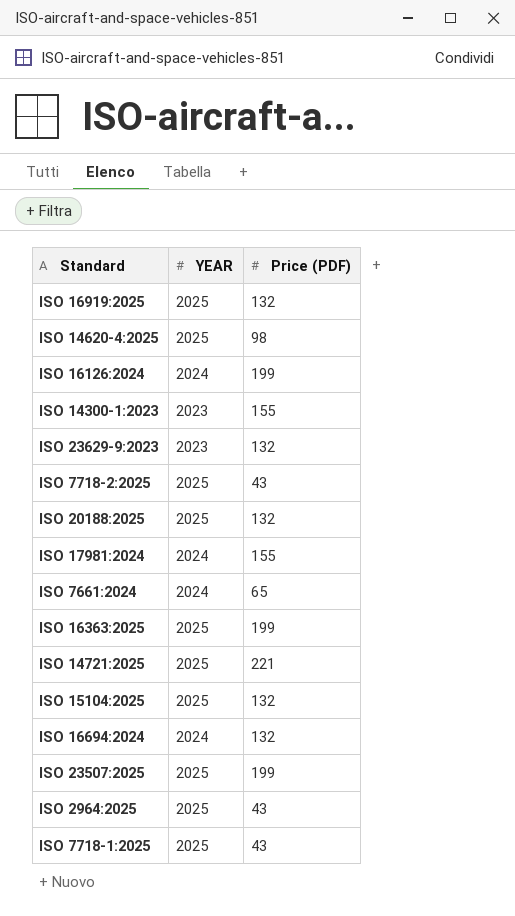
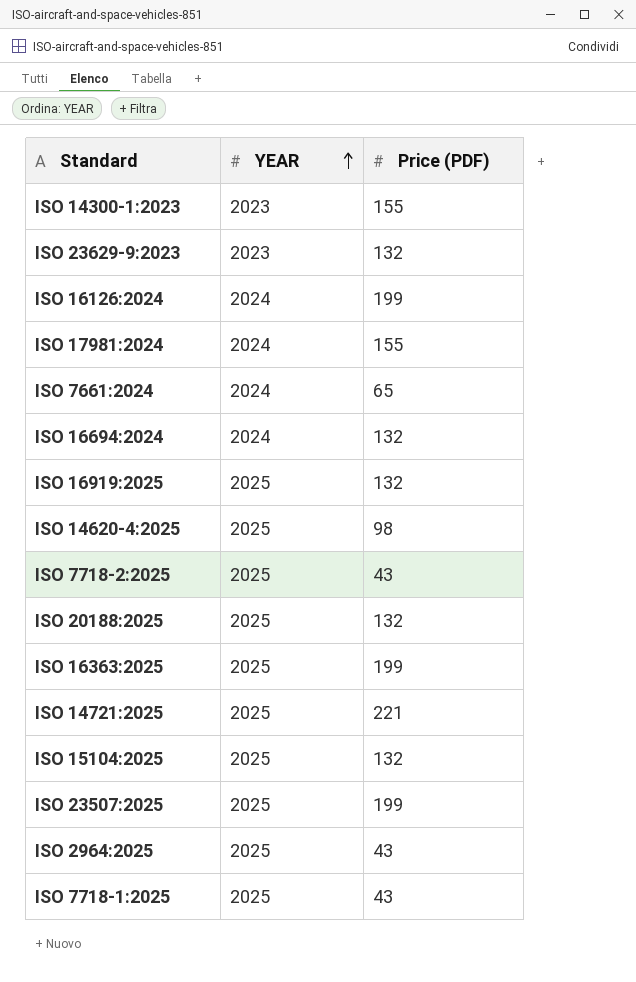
row order: none -> YEAR ascending

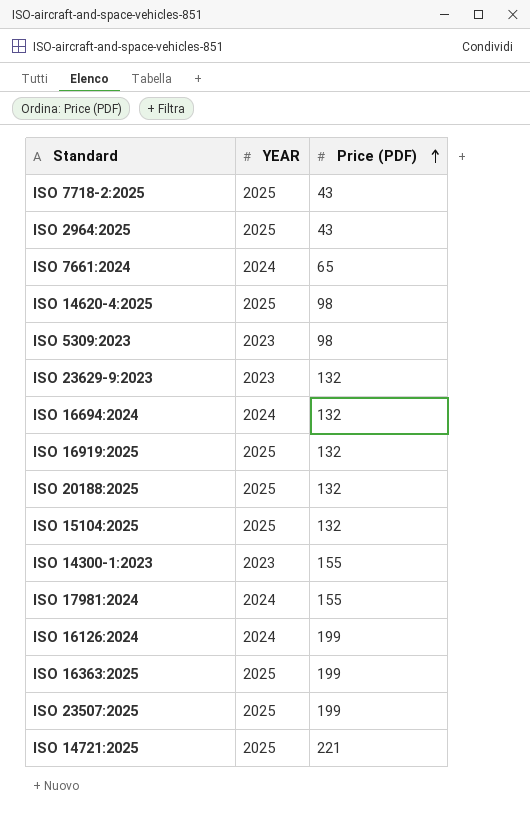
row order: YEAR ascending -> Price (PDF) ascending
row ISO 7718-1:2025: 2025 | 43 -> none
row ISO 5309:2023: none -> 2023 | 98

